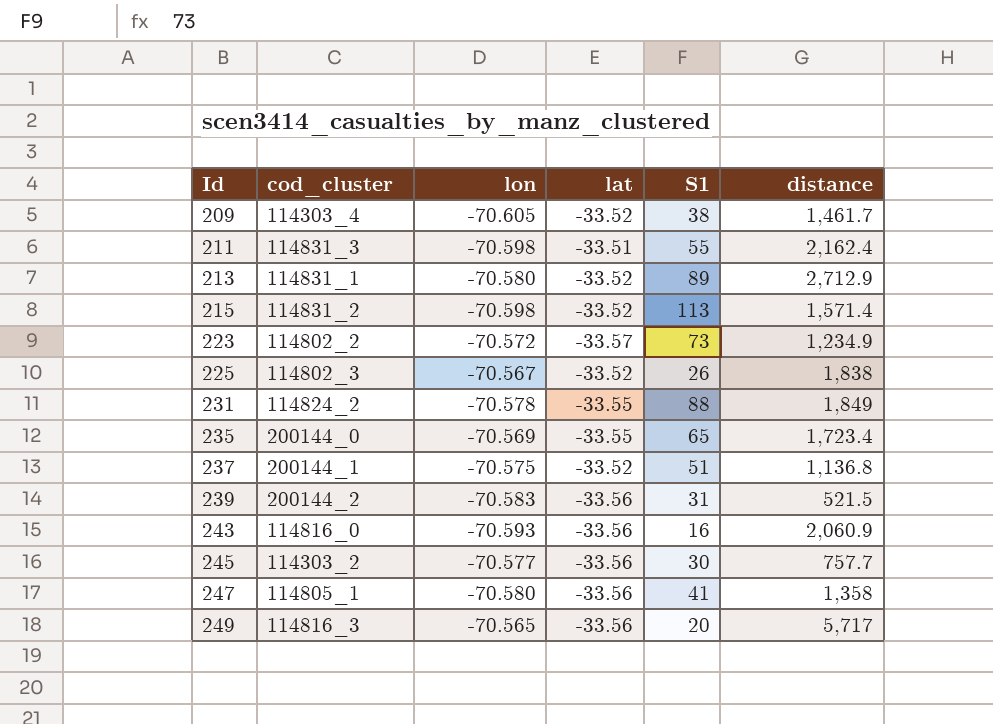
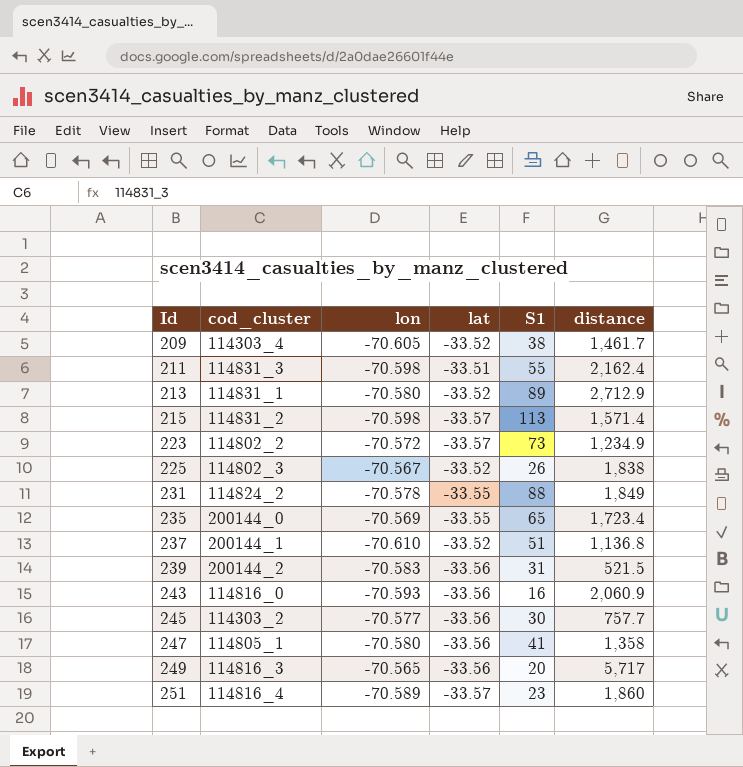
215 | lat: -33.52 -> -33.57
237 | lon: -70.575 -> -70.610
row 251: none -> 114816_4 | -70.589 | -33.57 | 23 | 1,860

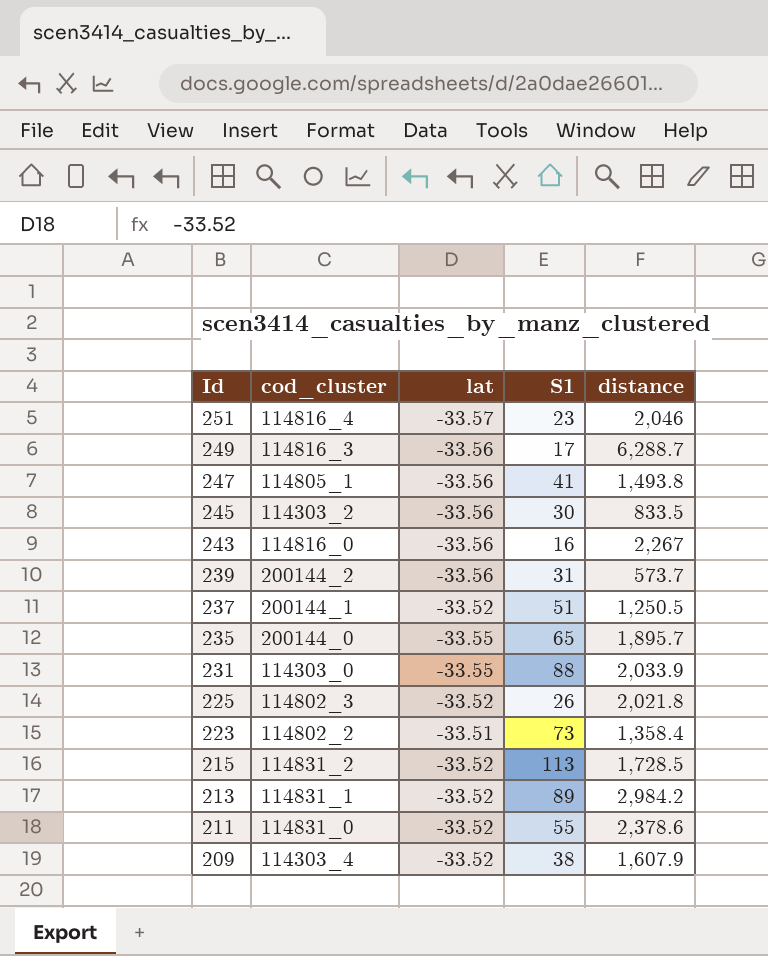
row order: Id ascending -> Id descending
column lon | position: 3 -> none
251 | distance: 1,860 -> 2,046
249 | S1: 20 -> 17
249 | distance: 5,717 -> 6,288.7
247 | distance: 1,358 -> 1,493.8
245 | distance: 757.7 -> 833.5
243 | distance: 2,060.9 -> 2,267
239 | distance: 521.5 -> 573.7
237 | distance: 1,136.8 -> 1,250.5
235 | distance: 1,723.4 -> 1,895.7
231 | cod_cluster: 114824_2 -> 114303_0
231 | distance: 1,849 -> 2,033.9
225 | distance: 1,838 -> 2,021.8
223 | lat: -33.57 -> -33.51
223 | distance: 1,234.9 -> 1,358.4
215 | lat: -33.57 -> -33.52
215 | distance: 1,571.4 -> 1,728.5
213 | distance: 2,712.9 -> 2,984.2
211 | cod_cluster: 114831_3 -> 114831_0
211 | lat: -33.51 -> -33.52
211 | distance: 2,162.4 -> 2,378.6
209 | distance: 1,461.7 -> 1,607.9

